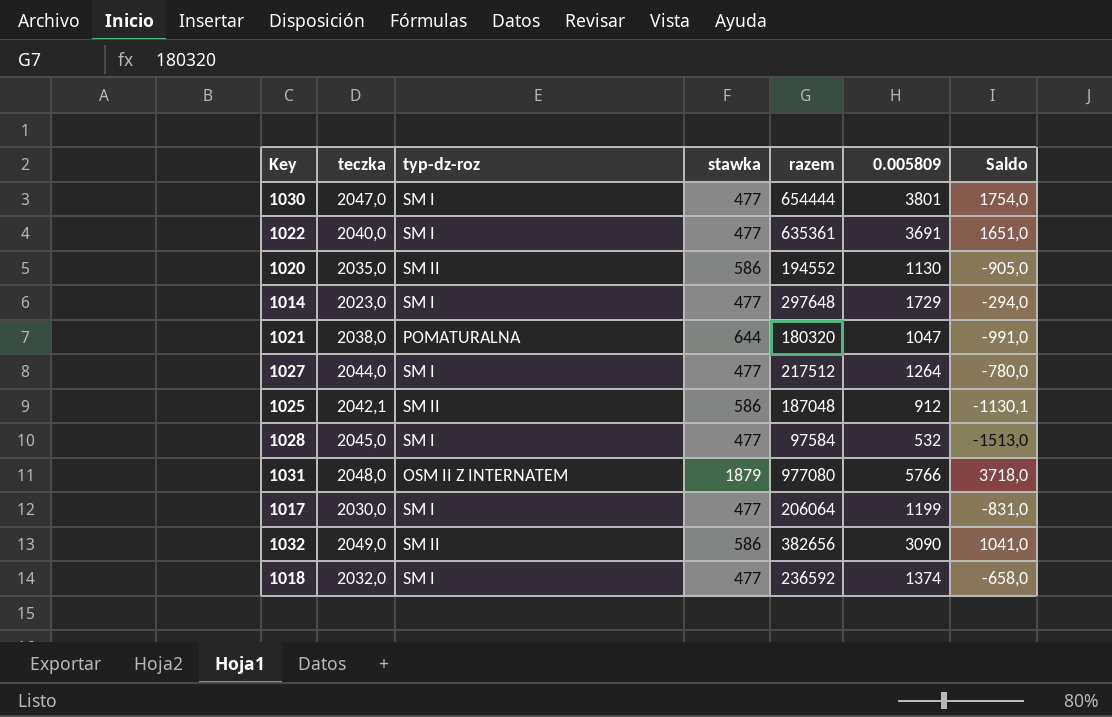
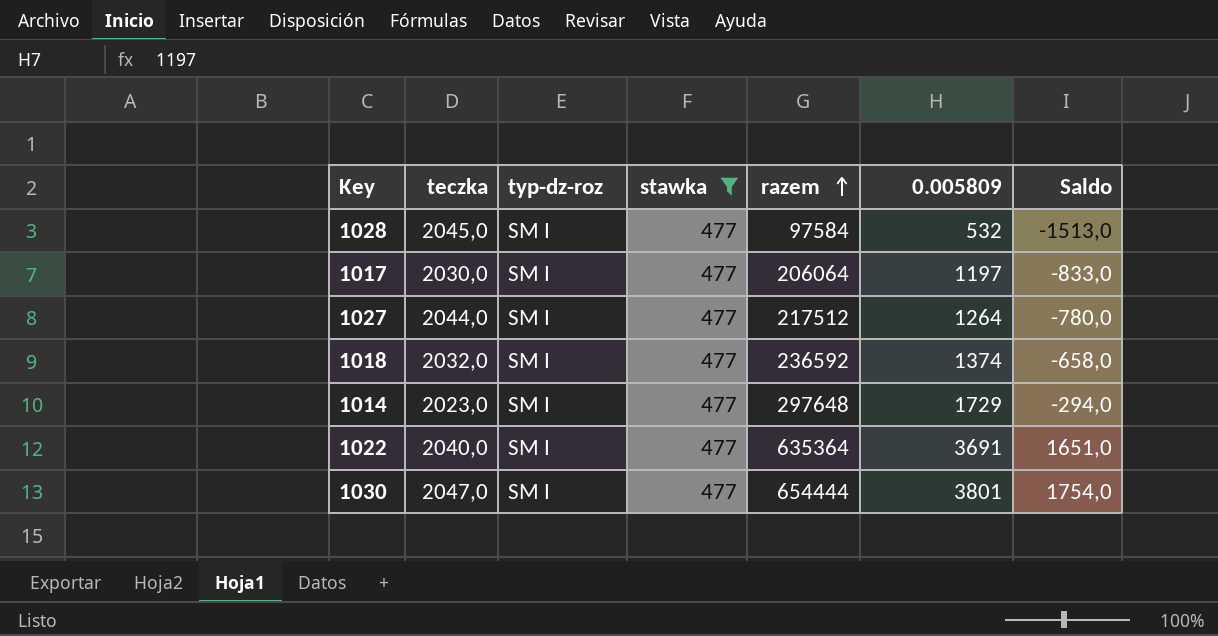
filter: none -> stawka = 477
row order: none -> razem ascending
1017 | 0.005809: 1199 -> 1197
1017 | Saldo: -831,0 -> -833,0
1022 | razem: 635361 -> 635364

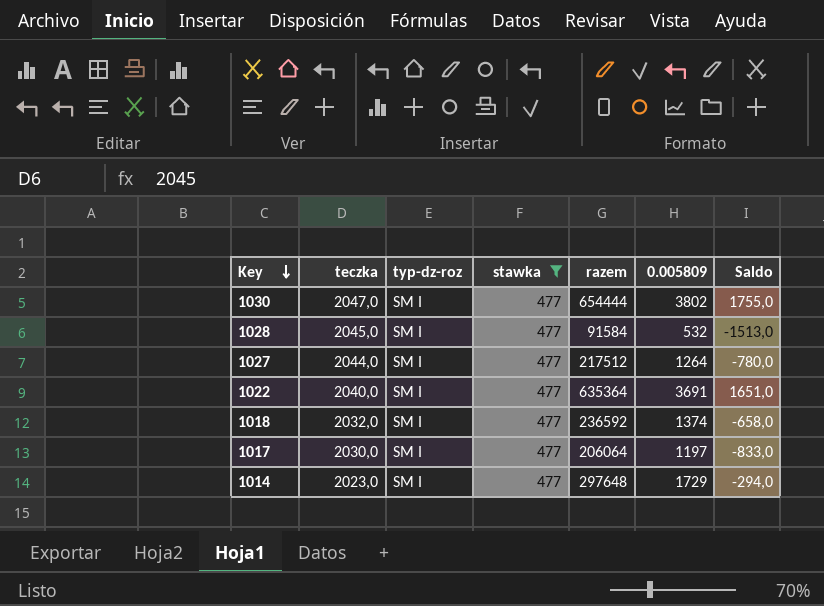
row order: razem ascending -> Key descending
1030 | 0.005809: 3801 -> 3802
1030 | Saldo: 1754,0 -> 1755,0
1028 | razem: 97584 -> 91584

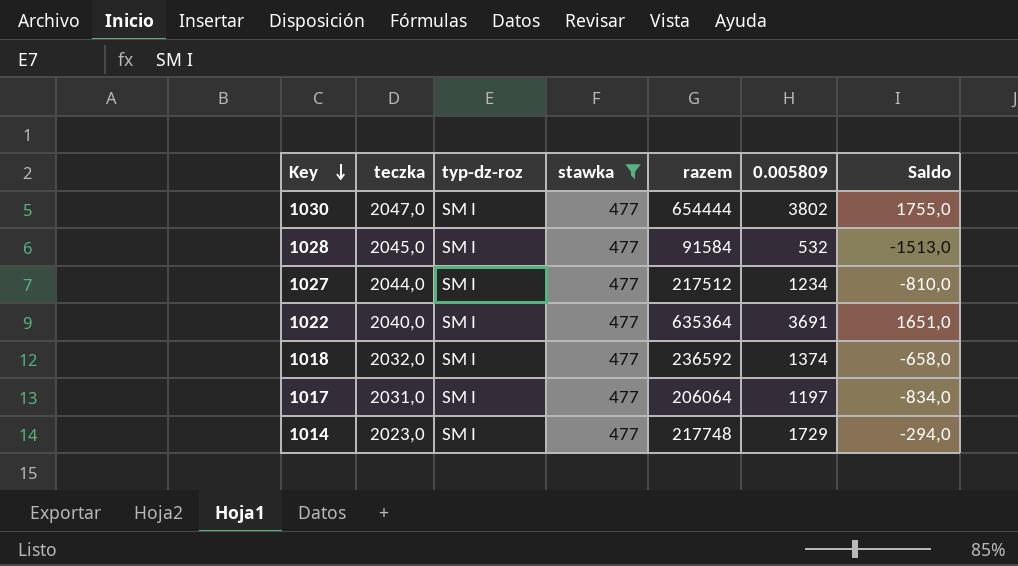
1027 | 0.005809: 1264 -> 1234
1027 | Saldo: -780,0 -> -810,0
1017 | teczka: 2030,0 -> 2031,0
1017 | Saldo: -833,0 -> -834,0
1014 | razem: 297648 -> 217748

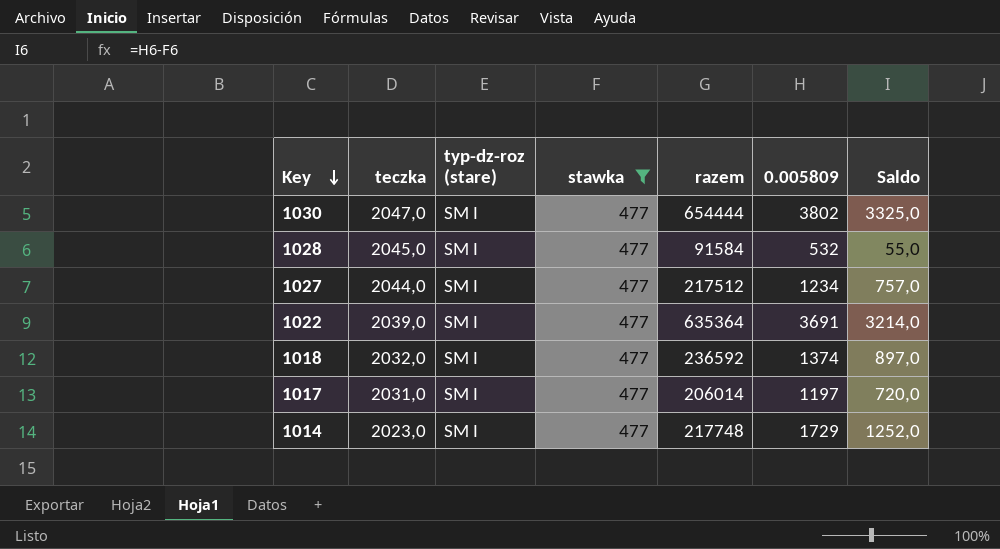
column name: typ-dz-roz -> typ-dz-roz (stare)
column Saldo | formula: [0.005809] - [teczka] -> [0.005809] - [stawka]
1022 | teczka: 2040,0 -> 2039,0
1017 | razem: 206064 -> 206014

